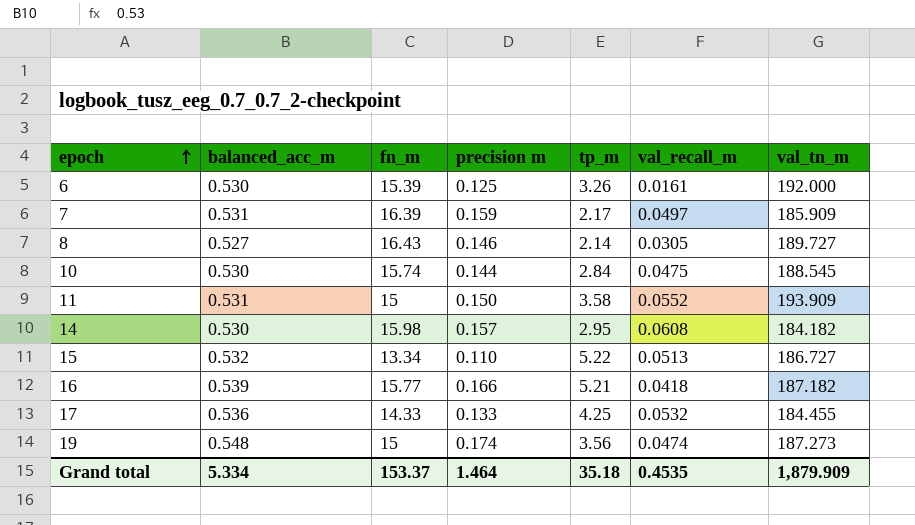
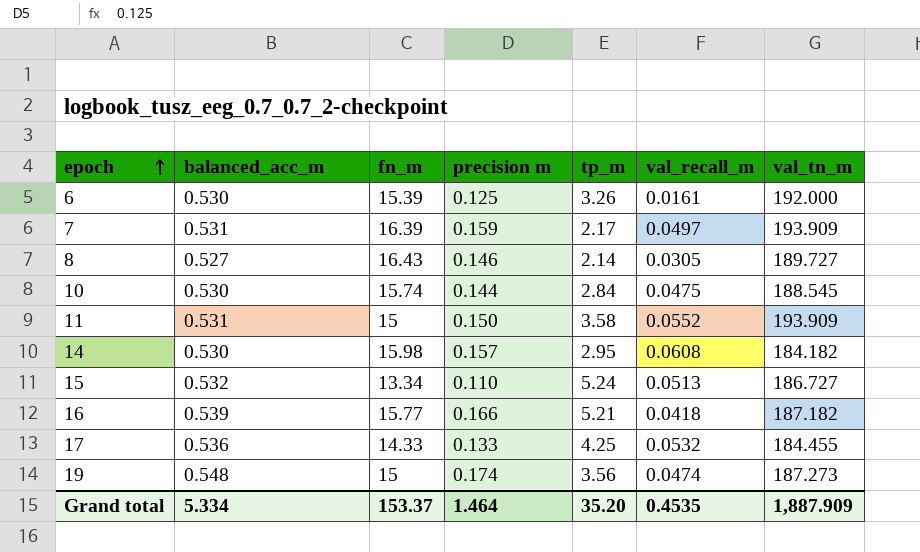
7 | val_tn_m: 185.909 -> 193.909
15 | tp_m: 5.22 -> 5.24
Grand total | tp_m: 35.18 -> 35.20
Grand total | val_tn_m: 1,879.909 -> 1,887.909

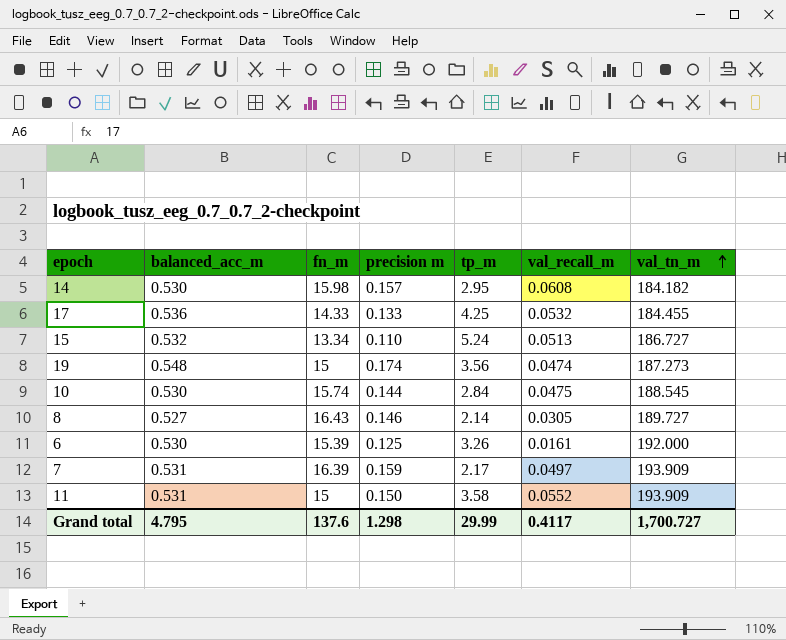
row order: epoch ascending -> val_tn_m ascending
row 16: 0.539 | 15.77 | 0.166 | 5.21 | 0.0418 | 187.182 -> none
Grand total | balanced_acc_m: 5.334 -> 4.795
Grand total | fn_m: 153.37 -> 137.6
Grand total | precision m: 1.464 -> 1.298
Grand total | tp_m: 35.20 -> 29.99
Grand total | val_recall_m: 0.4535 -> 0.4117
Grand total | val_tn_m: 1,887.909 -> 1,700.727

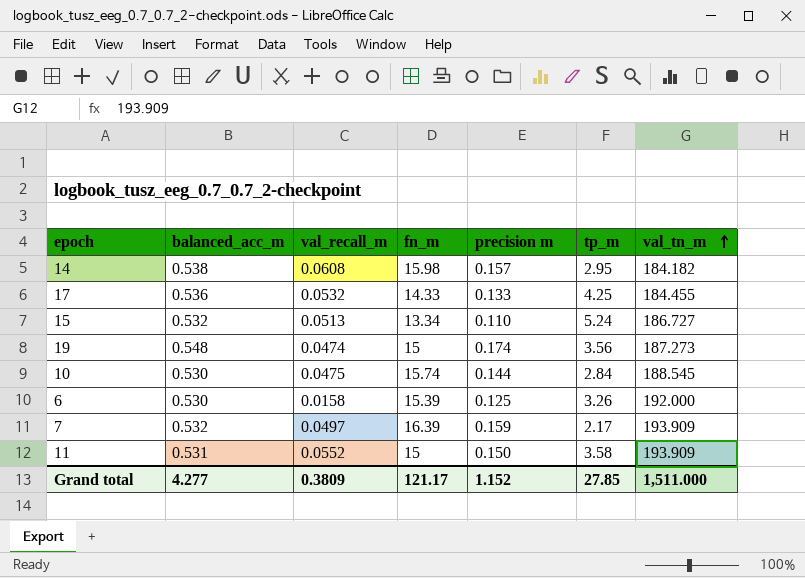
column val_recall_m | position: 6 -> 3
row 8: 0.527 | 16.43 | 0.146 | 2.14 | 0.0305 | 189.727 -> none
14 | balanced_acc_m: 0.530 -> 0.538
6 | val_recall_m: 0.0161 -> 0.0158
7 | balanced_acc_m: 0.531 -> 0.532
Grand total | balanced_acc_m: 4.795 -> 4.277
Grand total | val_recall_m: 0.4117 -> 0.3809
Grand total | fn_m: 137.6 -> 121.17
Grand total | precision m: 1.298 -> 1.152
Grand total | tp_m: 29.99 -> 27.85
Grand total | val_tn_m: 1,700.727 -> 1,511.000

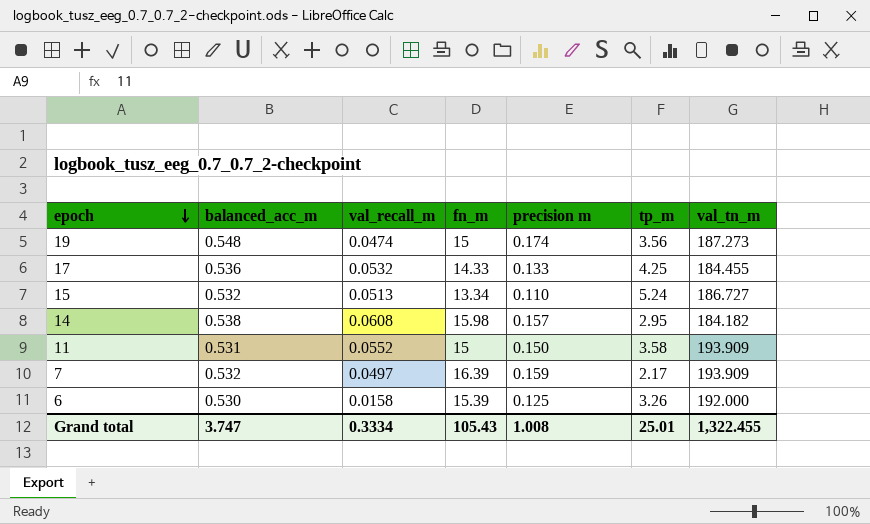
row order: val_tn_m ascending -> epoch descending
row 10: 0.530 | 0.0475 | 15.74 | 0.144 | 2.84 | 188.545 -> none
Grand total | balanced_acc_m: 4.277 -> 3.747
Grand total | val_recall_m: 0.3809 -> 0.3334
Grand total | fn_m: 121.17 -> 105.43
Grand total | precision m: 1.152 -> 1.008
Grand total | tp_m: 27.85 -> 25.01
Grand total | val_tn_m: 1,511.000 -> 1,322.455

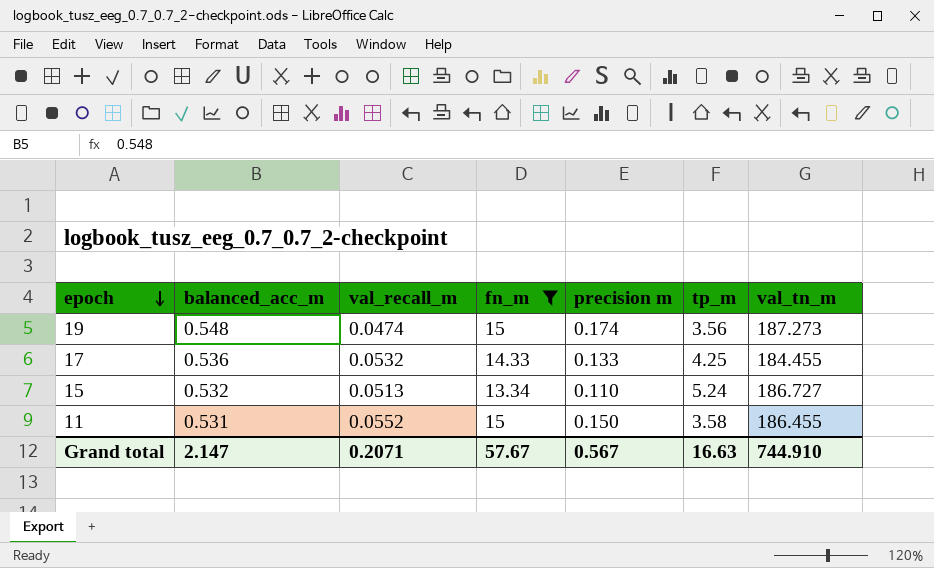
filter: none -> fn_m <= 15
11 | val_tn_m: 193.909 -> 186.455
Grand total | balanced_acc_m: 3.747 -> 2.147
Grand total | val_recall_m: 0.3334 -> 0.2071
Grand total | fn_m: 105.43 -> 57.67
Grand total | precision m: 1.008 -> 0.567
Grand total | tp_m: 25.01 -> 16.63
Grand total | val_tn_m: 1,322.455 -> 744.910

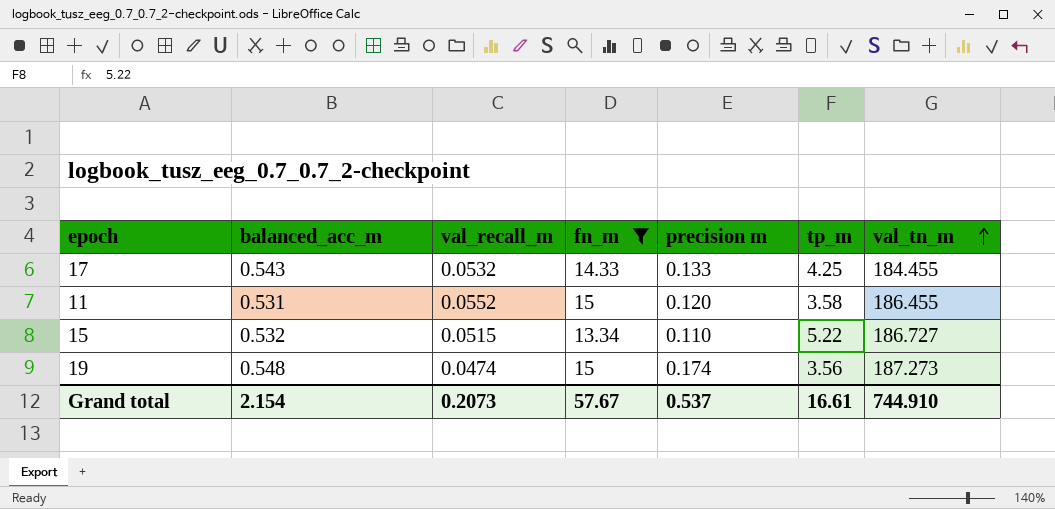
row order: epoch descending -> val_tn_m ascending
17 | balanced_acc_m: 0.536 -> 0.543
11 | precision m: 0.150 -> 0.120
15 | val_recall_m: 0.0513 -> 0.0515
15 | tp_m: 5.24 -> 5.22
Grand total | balanced_acc_m: 2.147 -> 2.154
Grand total | val_recall_m: 0.2071 -> 0.2073
Grand total | precision m: 0.567 -> 0.537
Grand total | tp_m: 16.63 -> 16.61

